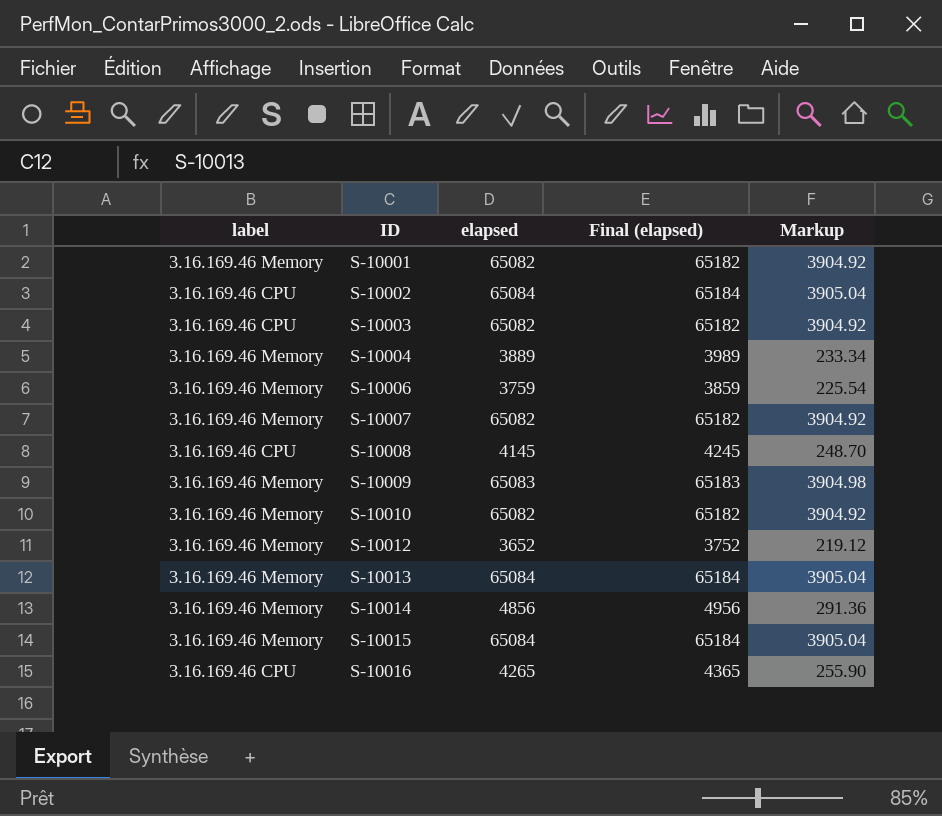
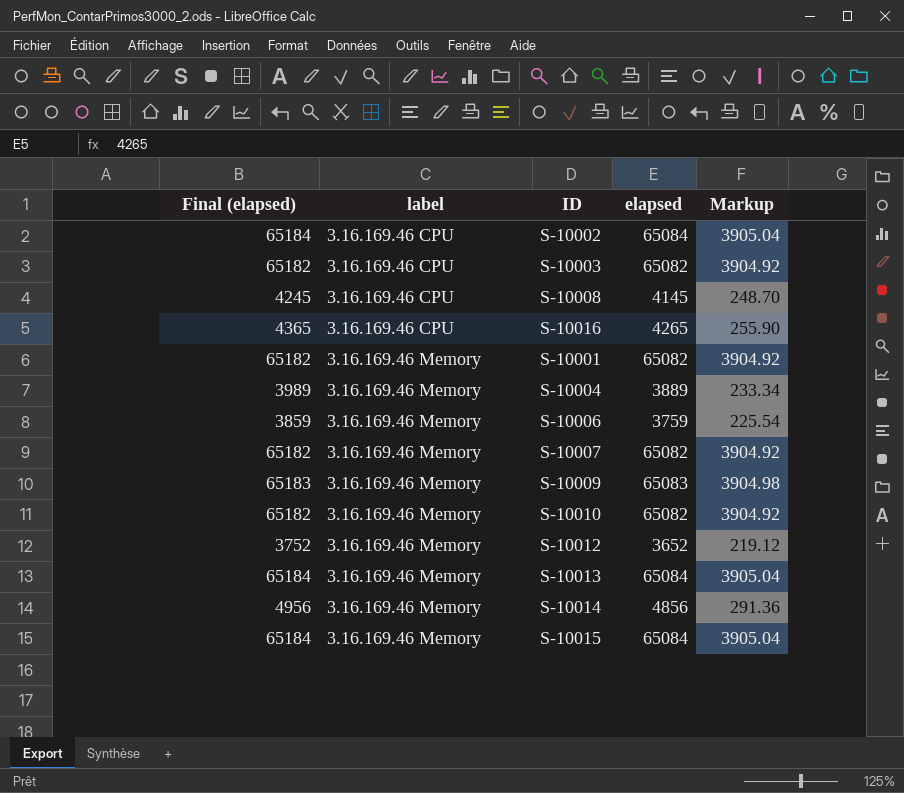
row order: ID ascending -> label ascending
column Final (elapsed) | position: 4 -> 1

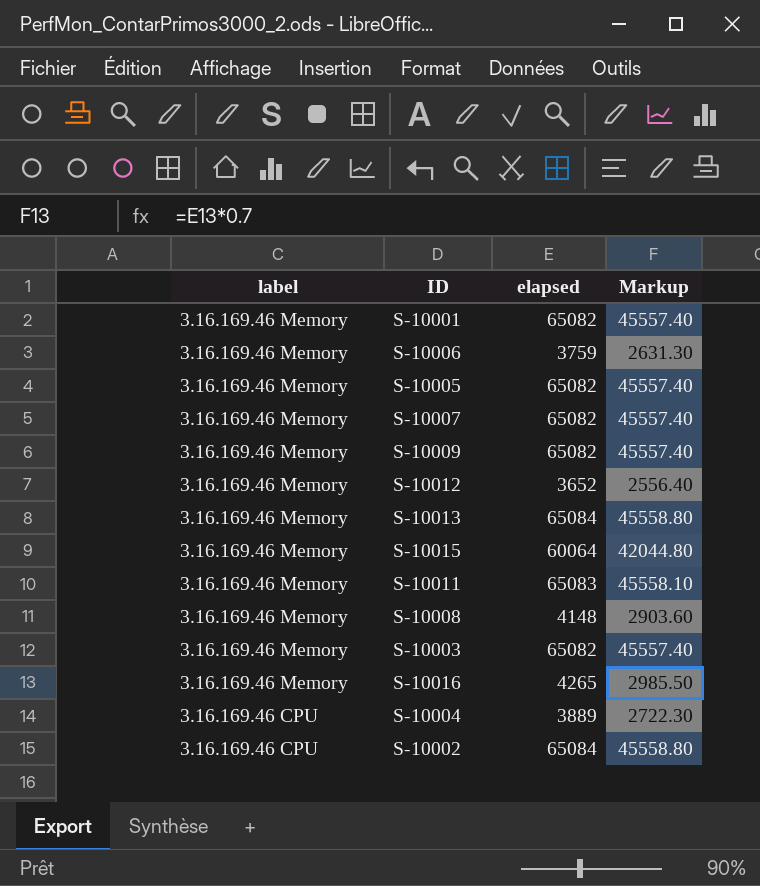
row order: label ascending -> label descending
column Final (elapsed) | formula: [elapsed] + 100 -> none
column Markup | formula: [elapsed] * 0.06 -> [elapsed] * 0.7
row S-10010: 65182 | 3.16.169.46 Memory | 65082 | 3904.92 -> none
row S-10014: 4956 | 3.16.169.46 Memory | 4856 | 291.36 -> none
row S-10005: none -> 3.16.169.46 Memory | 65082 | 45557.40
S-10009 | elapsed: 65083 -> 65082
S-10015 | elapsed: 65084 -> 60064
row S-10011: none -> 3.16.169.46 Memory | 65083 | 45558.10
S-10008 | label: 3.16.169.46 CPU -> 3.16.169.46 Memory
S-10008 | elapsed: 4145 -> 4148
S-10003 | label: 3.16.169.46 CPU -> 3.16.169.46 Memory
S-10016 | label: 3.16.169.46 CPU -> 3.16.169.46 Memory
S-10004 | label: 3.16.169.46 Memory -> 3.16.169.46 CPU

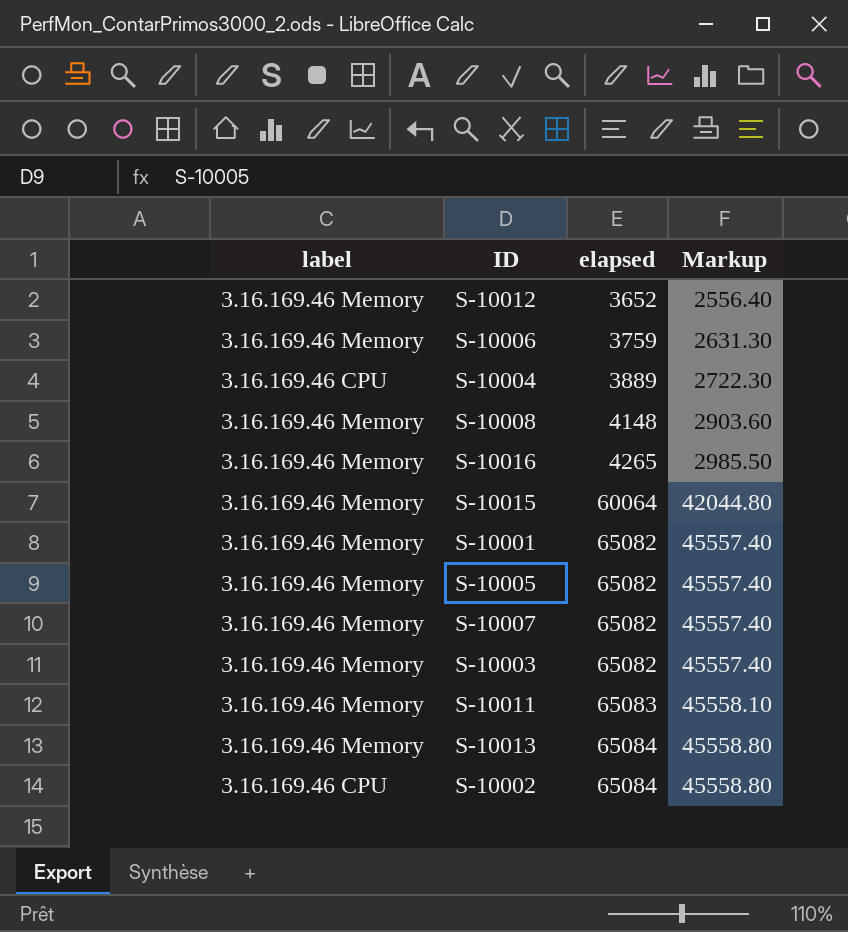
row order: label descending -> elapsed ascending
row S-10009: 3.16.169.46 Memory | 65082 | 45557.40 -> none

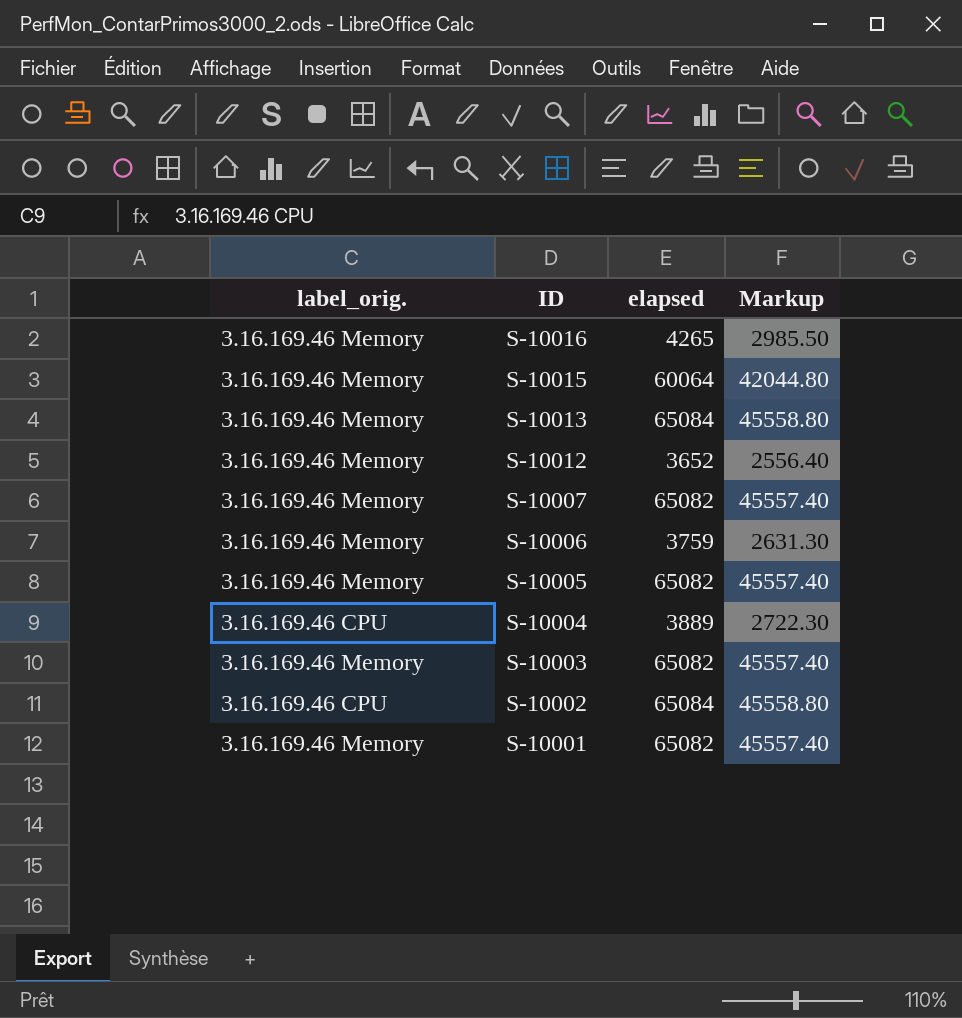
row order: elapsed ascending -> ID descending
column name: label -> label_orig.
row S-10008: 3.16.169.46 Memory | 4148 | 2903.60 -> none
row S-10011: 3.16.169.46 Memory | 65083 | 45558.10 -> none

